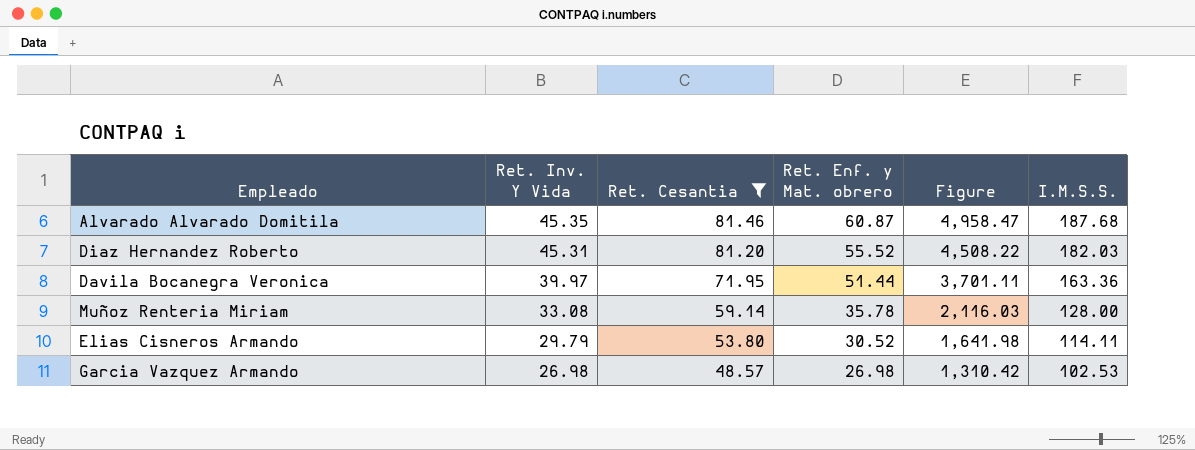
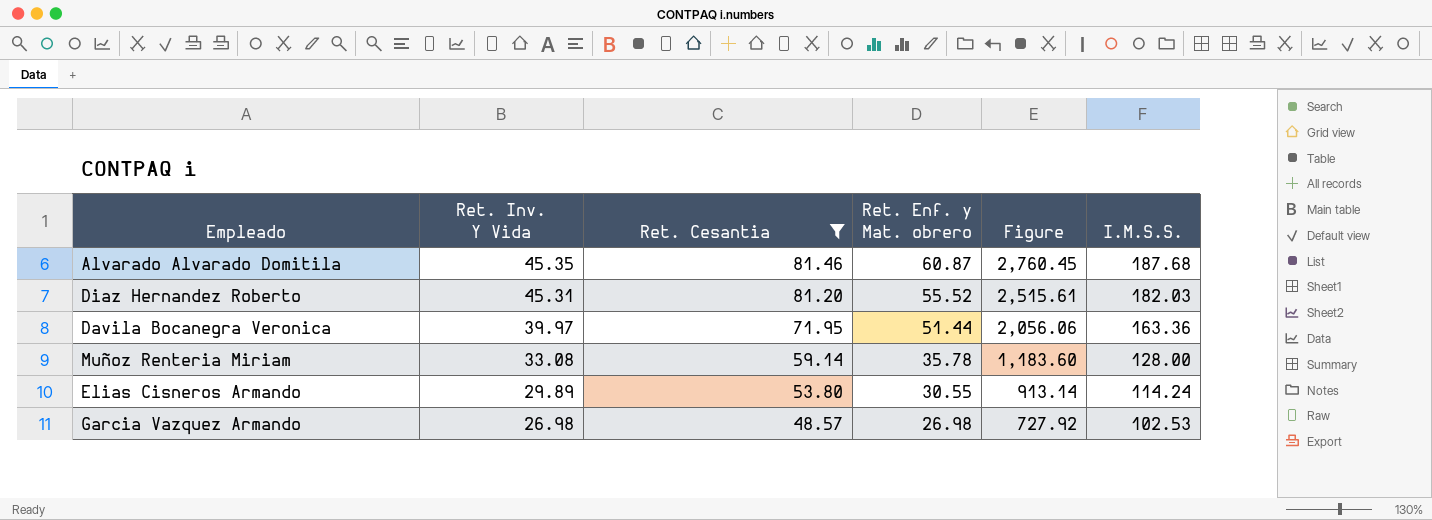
column Figure | formula: [Ret. Cesantia] * [Ret. Enf. y Mat. obrero] -> [Ret. Inv. Y Vida] * [Ret. Enf. y Mat. obrero]
Elias Cisneros Armando | Ret. Inv. Y Vida: 29.79 -> 29.89
Elias Cisneros Armando | Ret. Enf. y Mat. obrero: 30.52 -> 30.55
Elias Cisneros Armando | I.M.S.S.: 114.11 -> 114.24

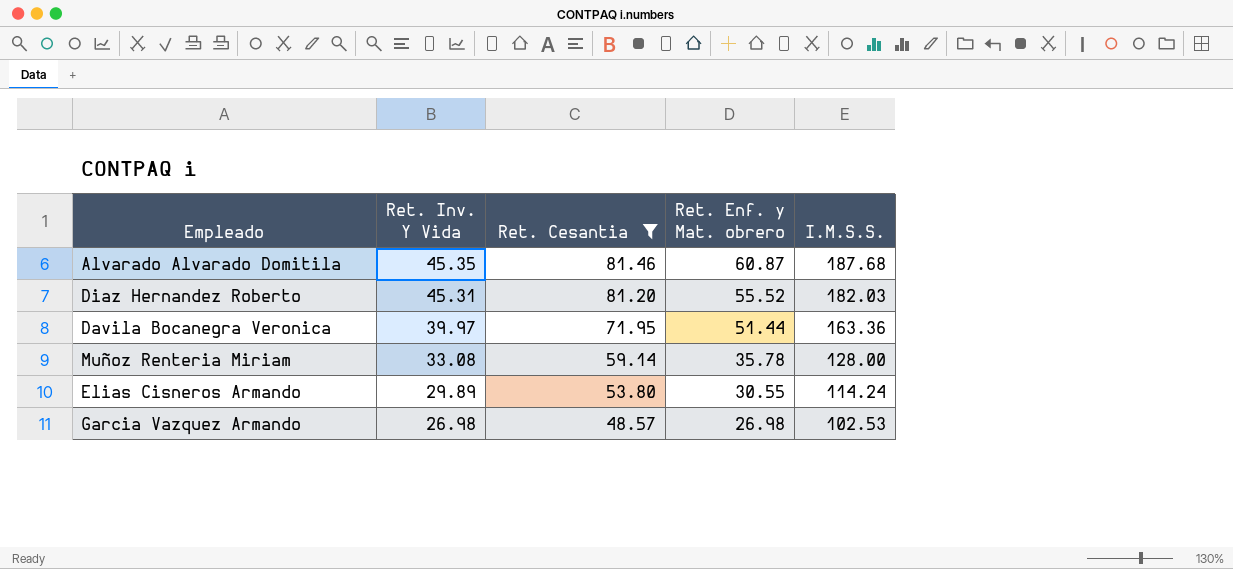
column Figure | formula: [Ret. Inv. Y Vida] * [Ret. Enf. y Mat. obrero] -> none

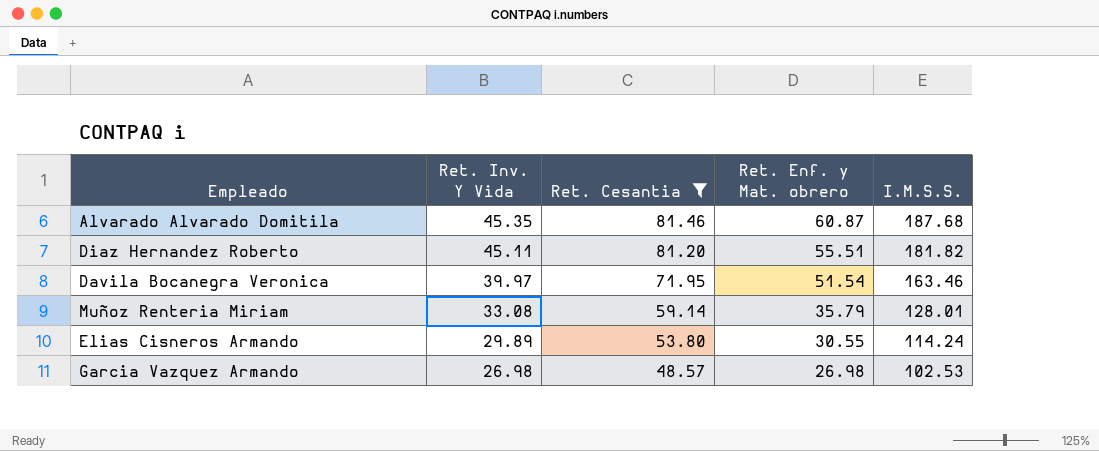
Diaz Hernandez Roberto | Ret. Inv. Y Vida: 45.31 -> 45.11
Diaz Hernandez Roberto | Ret. Enf. y Mat. obrero: 55.52 -> 55.51
Diaz Hernandez Roberto | I.M.S.S.: 182.03 -> 181.82
Davila Bocanegra Veronica | Ret. Enf. y Mat. obrero: 51.44 -> 51.54
Davila Bocanegra Veronica | I.M.S.S.: 163.36 -> 163.46
Muñoz Renteria Miriam | Ret. Enf. y Mat. obrero: 35.78 -> 35.79
Muñoz Renteria Miriam | I.M.S.S.: 128.00 -> 128.01

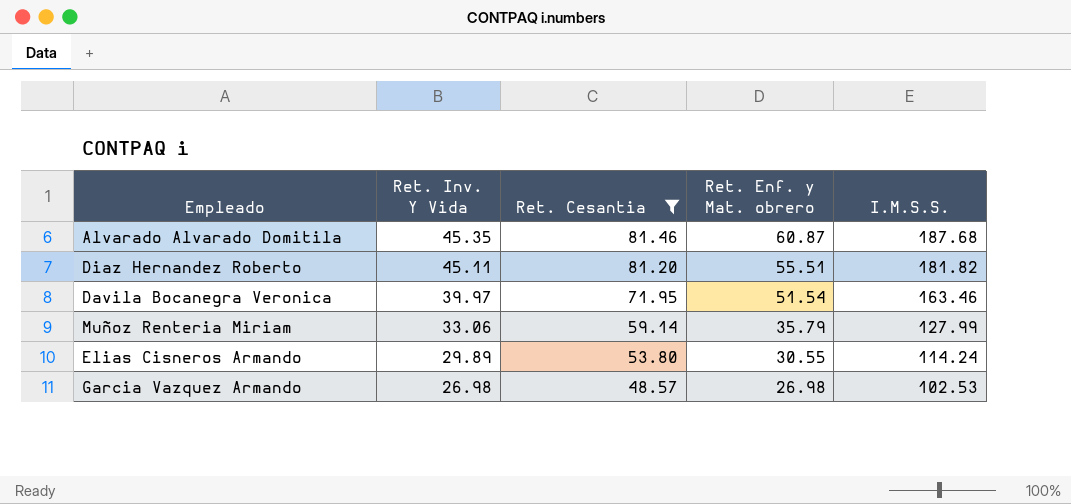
Muñoz Renteria Miriam | Ret. Inv. Y Vida: 33.08 -> 33.06
Muñoz Renteria Miriam | I.M.S.S.: 128.01 -> 127.99

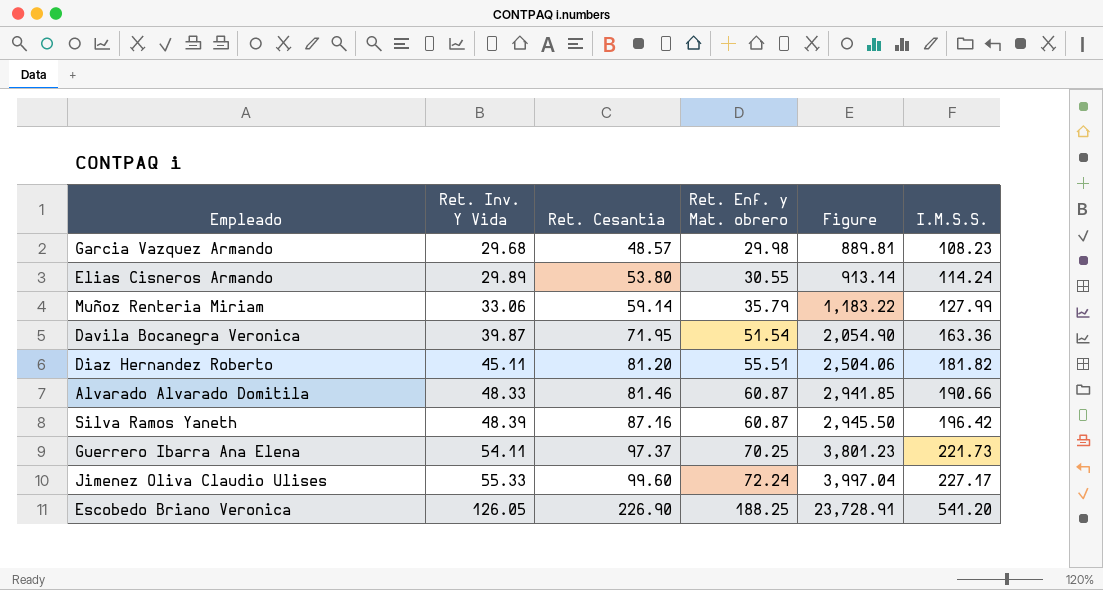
filter: Ret. Cesantia <= 81.46 -> none
row order: Ret. Inv. Y Vida descending -> Ret. Inv. Y Vida ascending
column Figure | formula: none -> [Ret. Inv. Y Vida] * [Ret. Enf. y Mat. obrero]
Garcia Vazquez Armando | Ret. Inv. Y Vida: 26.98 -> 29.68
Garcia Vazquez Armando | Ret. Enf. y Mat. obrero: 26.98 -> 29.98
Garcia Vazquez Armando | I.M.S.S.: 102.53 -> 108.23
Davila Bocanegra Veronica | Ret. Inv. Y Vida: 39.97 -> 39.87
Davila Bocanegra Veronica | I.M.S.S.: 163.46 -> 163.36
Alvarado Alvarado Domitila | Ret. Inv. Y Vida: 45.35 -> 48.33
Alvarado Alvarado Domitila | I.M.S.S.: 187.68 -> 190.66

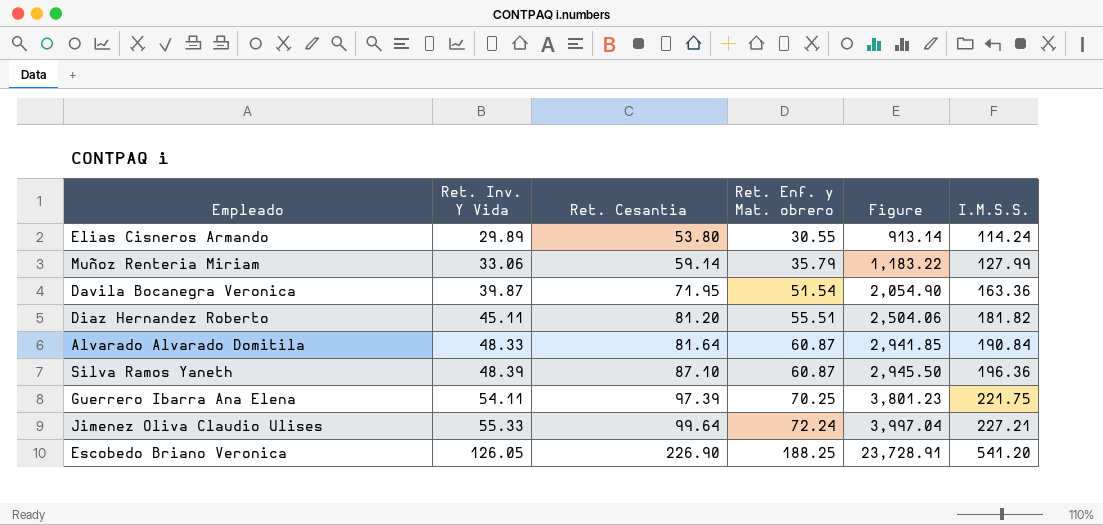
row Garcia Vazquez Armando: 29.68 | 48.57 | 29.98 | 889.81 | 108.23 -> none
Alvarado Alvarado Domitila | Ret. Cesantia: 81.46 -> 81.64
Alvarado Alvarado Domitila | I.M.S.S.: 190.66 -> 190.84
Silva Ramos Yaneth | Ret. Cesantia: 87.16 -> 87.10
Silva Ramos Yaneth | I.M.S.S.: 196.42 -> 196.36
Guerrero Ibarra Ana Elena | Ret. Cesantia: 97.37 -> 97.39
Guerrero Ibarra Ana Elena | I.M.S.S.: 221.73 -> 221.75
Jimenez Oliva Claudio Ulises | Ret. Cesantia: 99.60 -> 99.64
Jimenez Oliva Claudio Ulises | I.M.S.S.: 227.17 -> 227.21

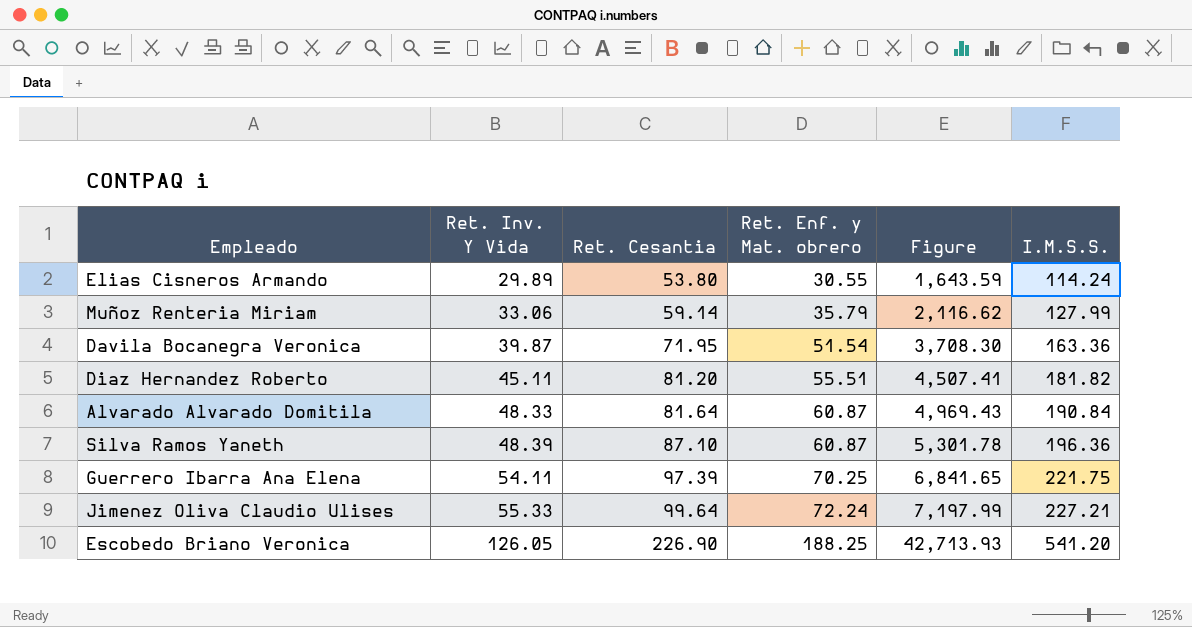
column Figure | formula: [Ret. Inv. Y Vida] * [Ret. Enf. y Mat. obrero] -> [Ret. Cesantia] * [Ret. Enf. y Mat. obrero]

